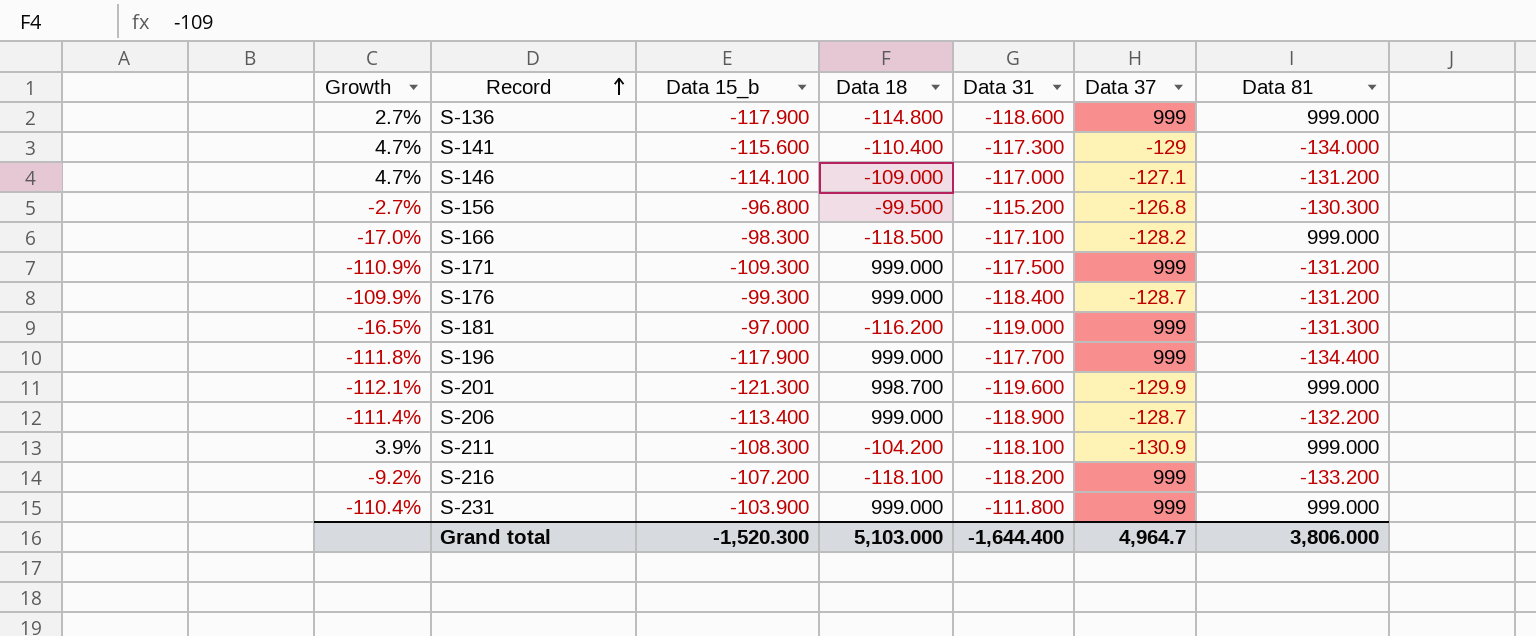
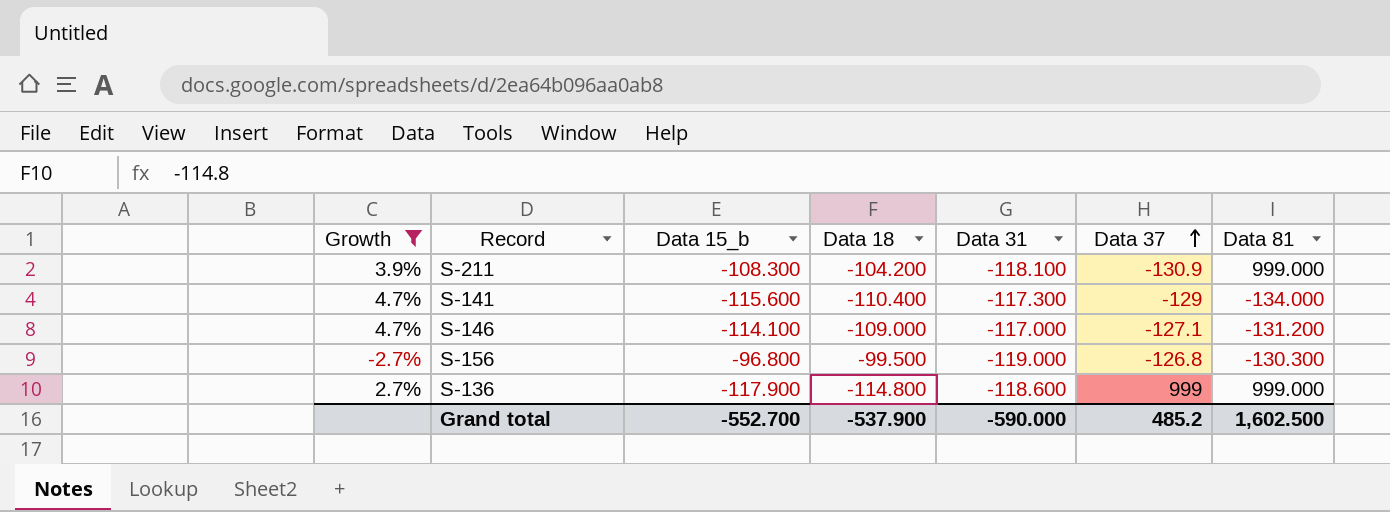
filter: none -> Growth >= -2.7%
row order: Record ascending -> Data 37 ascending
S-156 | Data 31: -115.200 -> -119.000
Grand total | Data 15_b: -1,520.300 -> -552.700
Grand total | Data 18: 5,103.000 -> -537.900
Grand total | Data 31: -1,644.400 -> -590.000
Grand total | Data 37: 4,964.7 -> 485.2
Grand total | Data 81: 3,806.000 -> 1,602.500

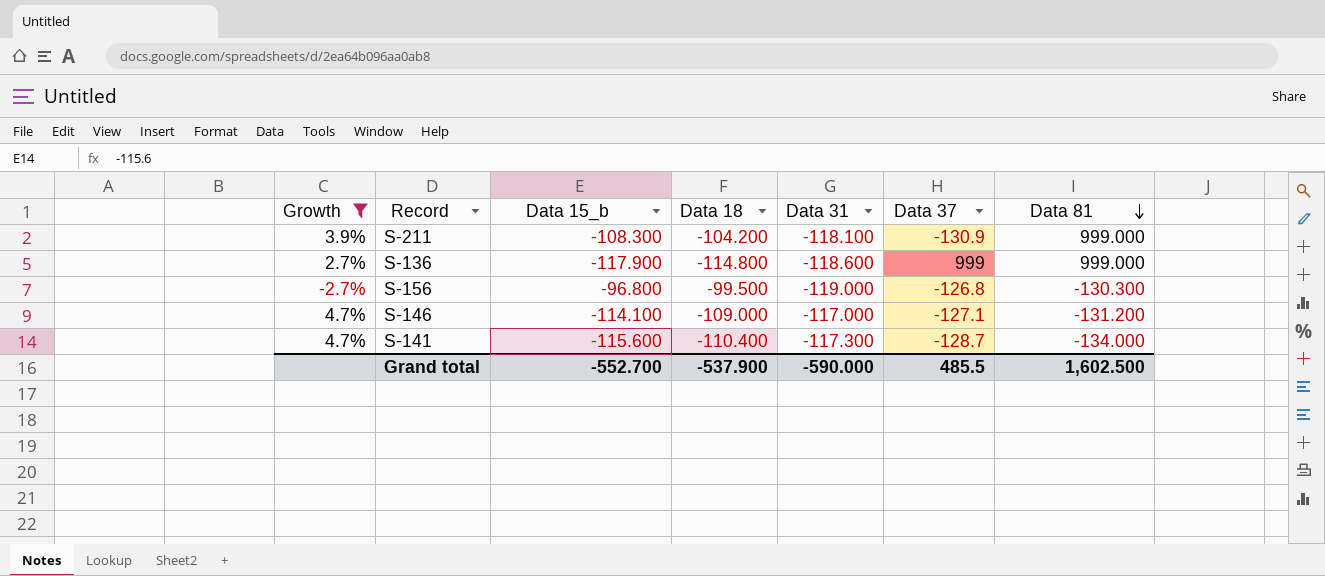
row order: Data 37 ascending -> Data 81 descending
S-141 | Data 37: -129 -> -128.7
Grand total | Data 37: 485.2 -> 485.5

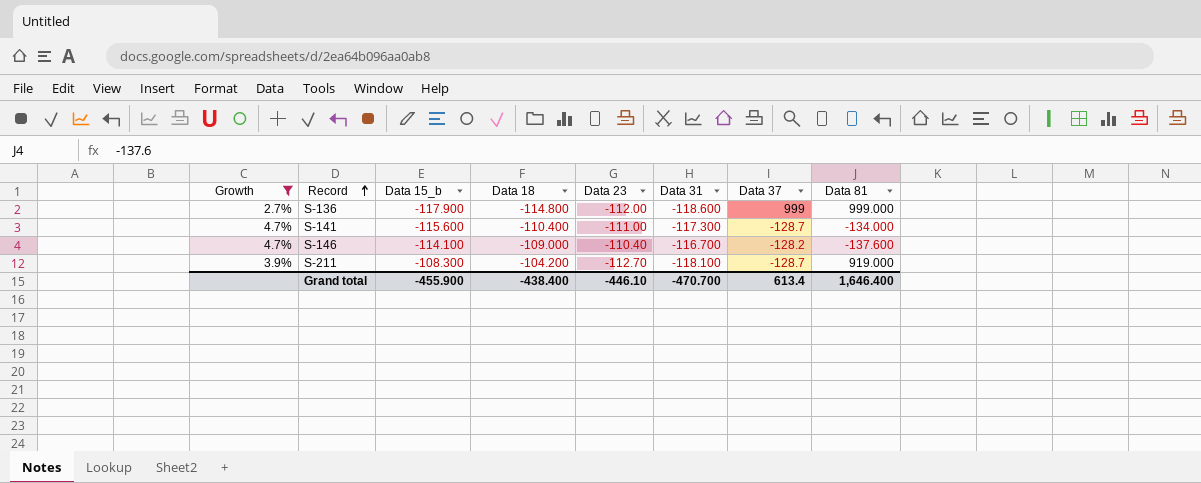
row order: Data 81 descending -> Record ascending
column Data 23 | position: none -> 5
row S-156: -2.7% | -96.800 | -99.500 | -119.000 | -126.8 | -130.300 -> none
S-146 | Data 31: -117.000 -> -116.700
S-146 | Data 37: -127.1 -> -128.2
S-146 | Data 81: -131.200 -> -137.600
S-211 | Data 37: -130.9 -> -128.7
S-211 | Data 81: 999.000 -> 919.000
Grand total | Data 15_b: -552.700 -> -455.900
Grand total | Data 18: -537.900 -> -438.400
Grand total | Data 31: -590.000 -> -470.700
Grand total | Data 37: 485.5 -> 613.4
Grand total | Data 81: 1,602.500 -> 1,646.400

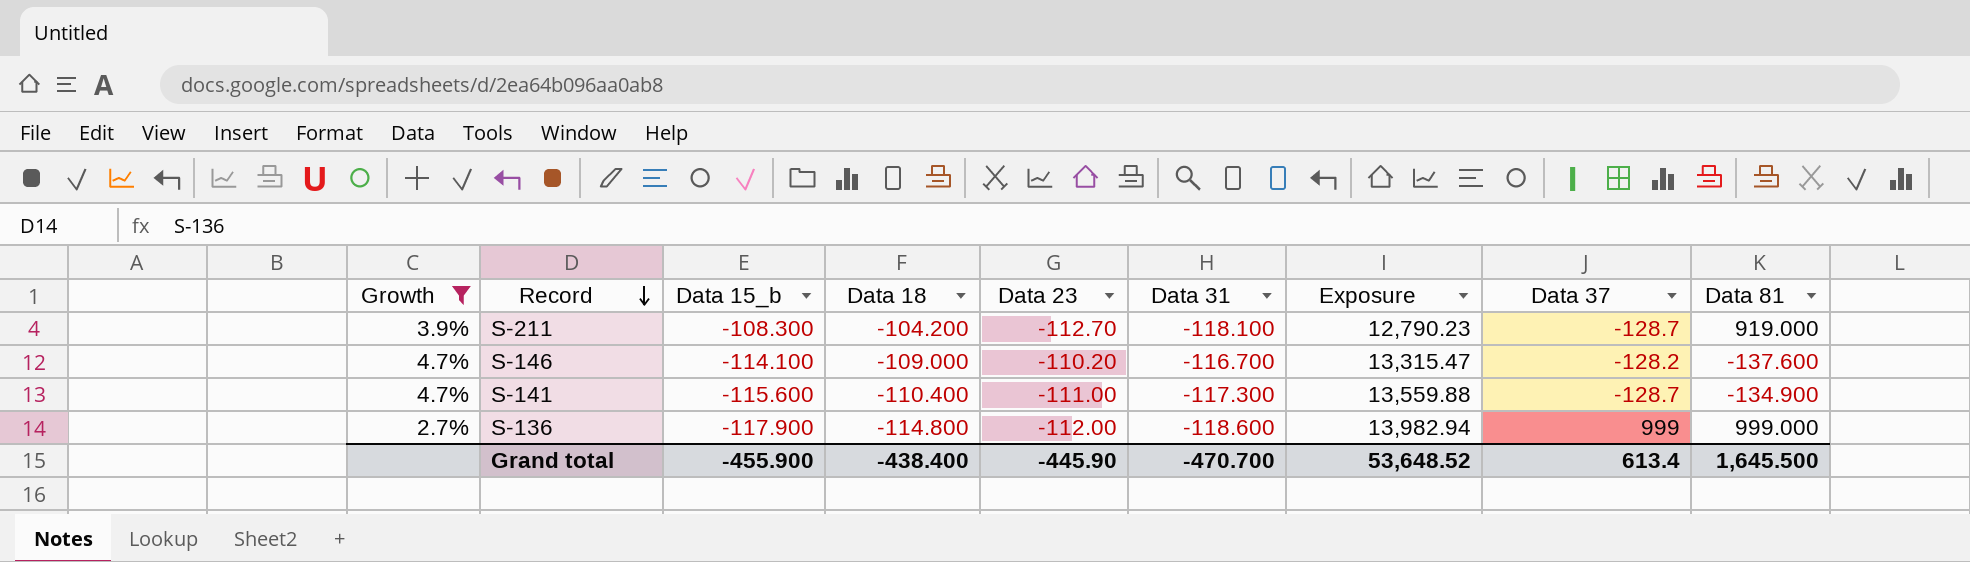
row order: Record ascending -> Record descending
column Exposure | formula: none -> [Data 15_b] * [Data 31]
S-146 | Data 23: -110.40 -> -110.20
S-141 | Data 81: -134.000 -> -134.900
Grand total | Data 23: -446.10 -> -445.90
Grand total | Data 81: 1,646.400 -> 1,645.500

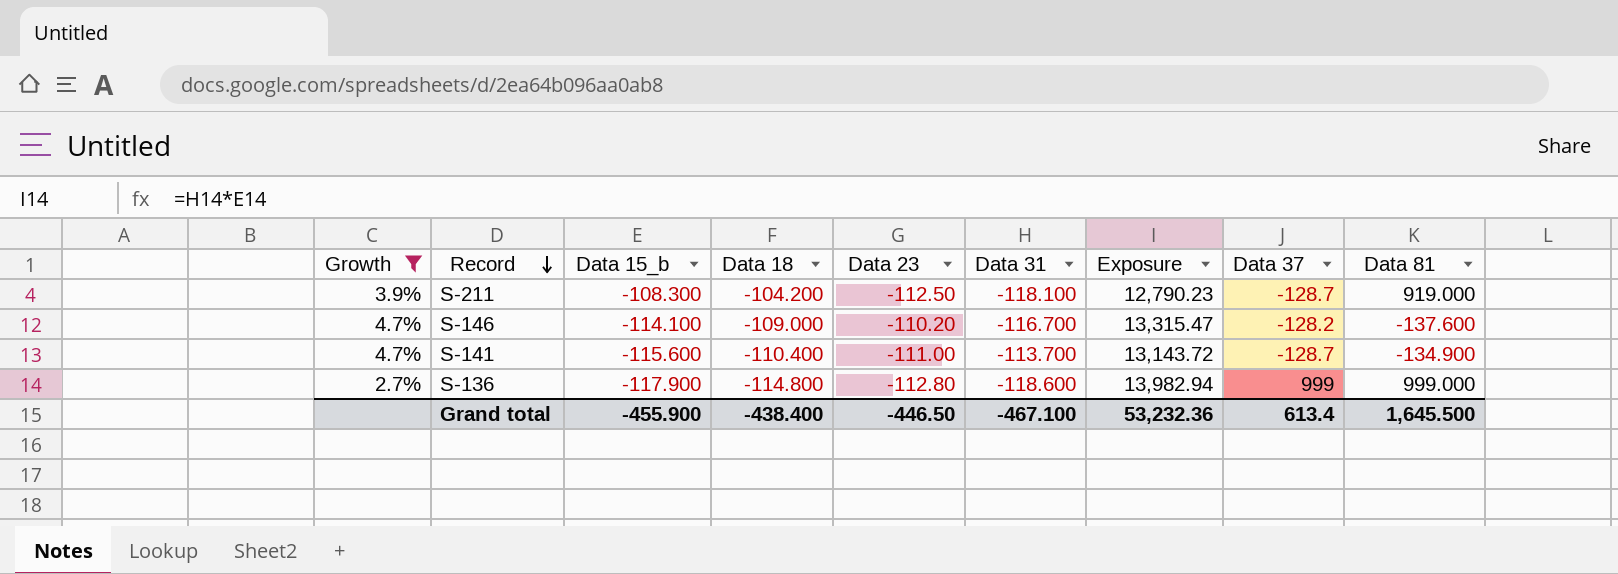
S-211 | Data 23: -112.70 -> -112.50
S-141 | Data 31: -117.300 -> -113.700
S-141 | Exposure: 13,559.88 -> 13,143.72
S-136 | Data 23: -112.00 -> -112.80
Grand total | Data 23: -445.90 -> -446.50
Grand total | Data 31: -470.700 -> -467.100
Grand total | Exposure: 53,648.52 -> 53,232.36

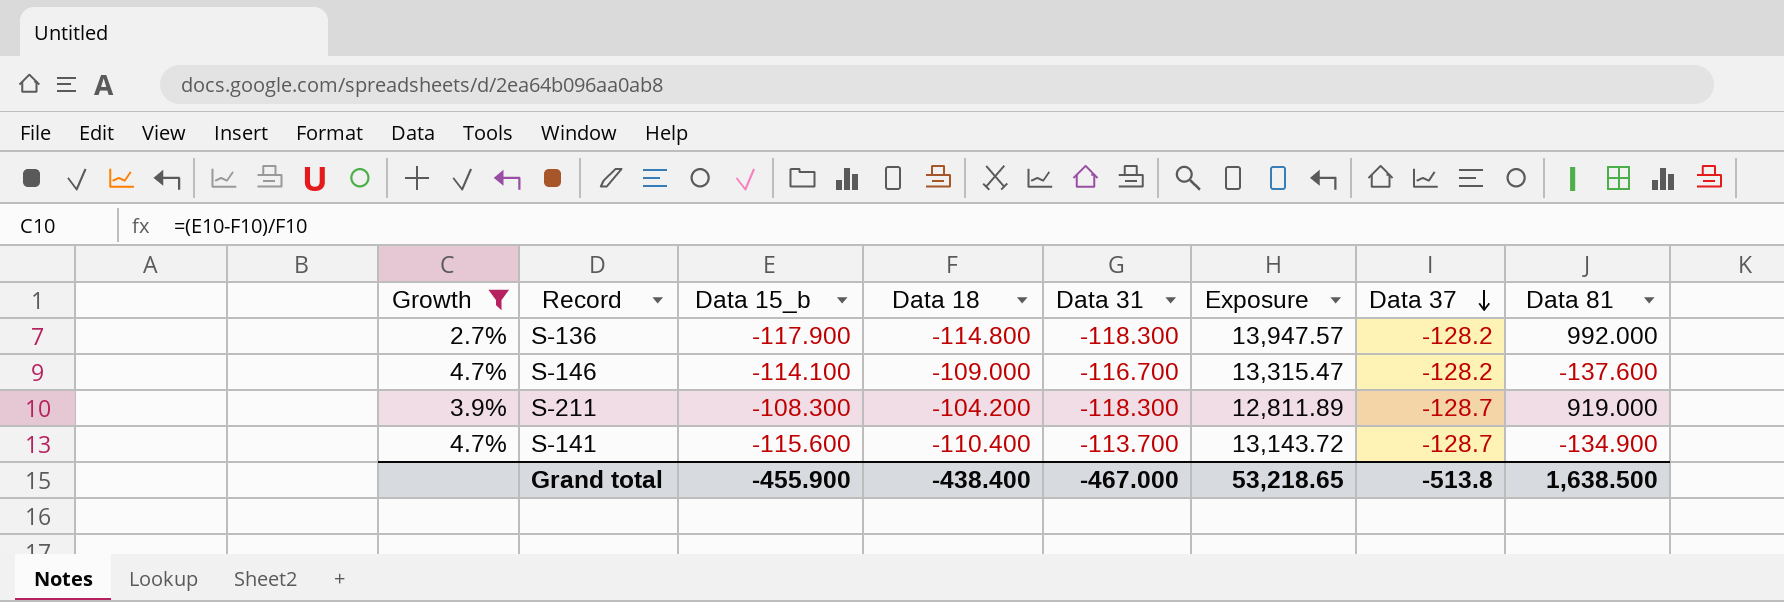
row order: Record descending -> Data 37 descending
column Data 23 | position: 5 -> none
S-136 | Data 31: -118.600 -> -118.300
S-136 | Exposure: 13,982.94 -> 13,947.57
S-136 | Data 37: 999 -> -128.2
S-136 | Data 81: 999.000 -> 992.000
S-211 | Data 31: -118.100 -> -118.300
S-211 | Exposure: 12,790.23 -> 12,811.89
Grand total | Data 31: -467.100 -> -467.000
Grand total | Exposure: 53,232.36 -> 53,218.65
Grand total | Data 37: 613.4 -> -513.8
Grand total | Data 81: 1,645.500 -> 1,638.500

